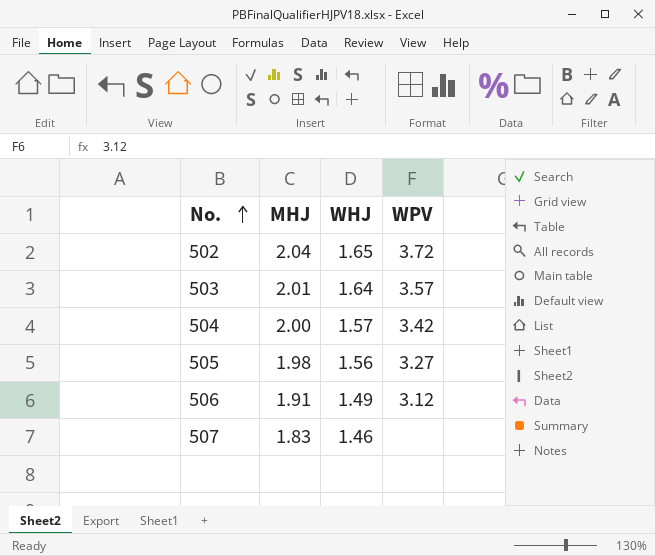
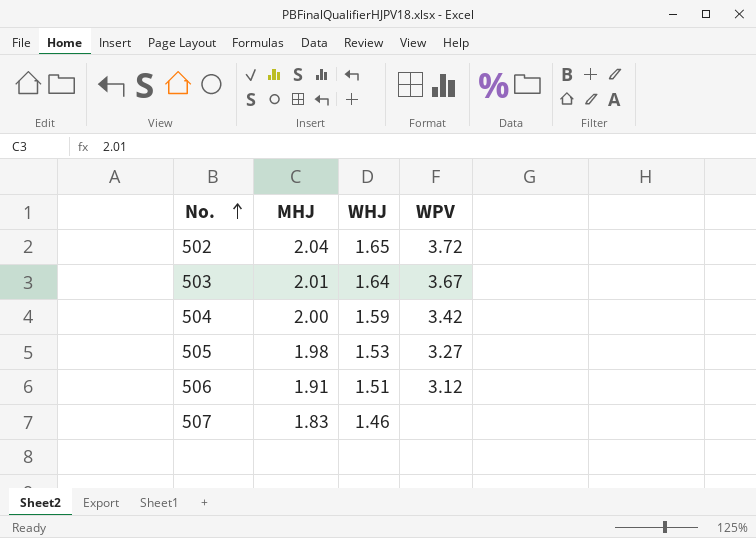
503 | WPV: 3.57 -> 3.67
504 | WHJ: 1.57 -> 1.59
505 | WHJ: 1.56 -> 1.53
506 | WHJ: 1.49 -> 1.51

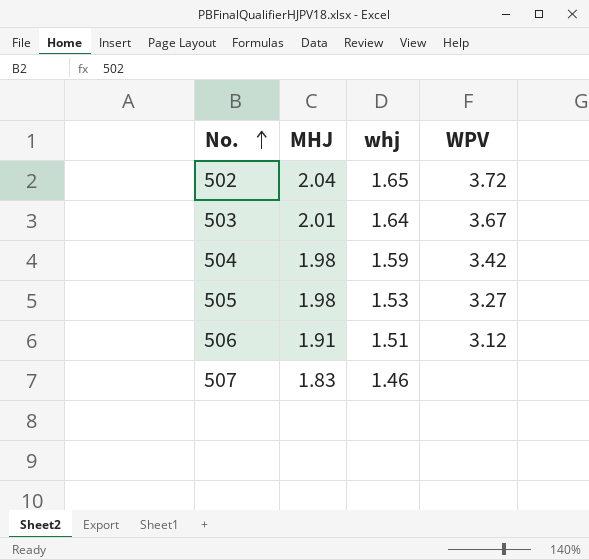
column name: WHJ -> whj
504 | MHJ: 2.00 -> 1.98

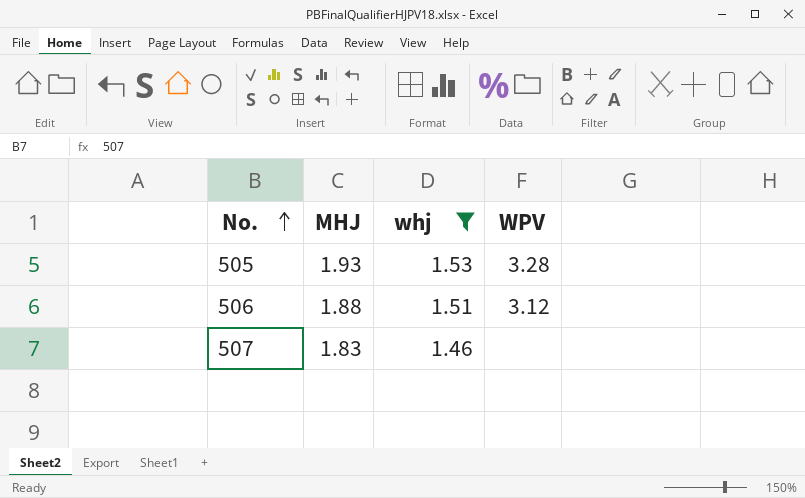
filter: none -> whj <= 1.53
505 | MHJ: 1.98 -> 1.93
505 | WPV: 3.27 -> 3.28
506 | MHJ: 1.91 -> 1.88

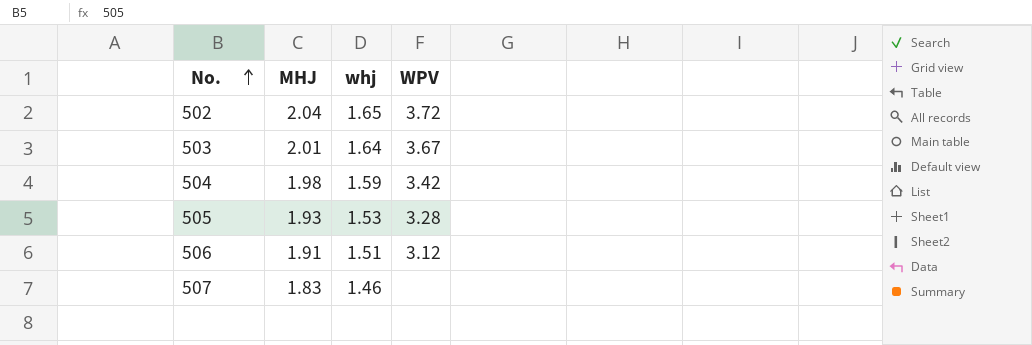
filter: whj <= 1.53 -> none
506 | MHJ: 1.88 -> 1.91

